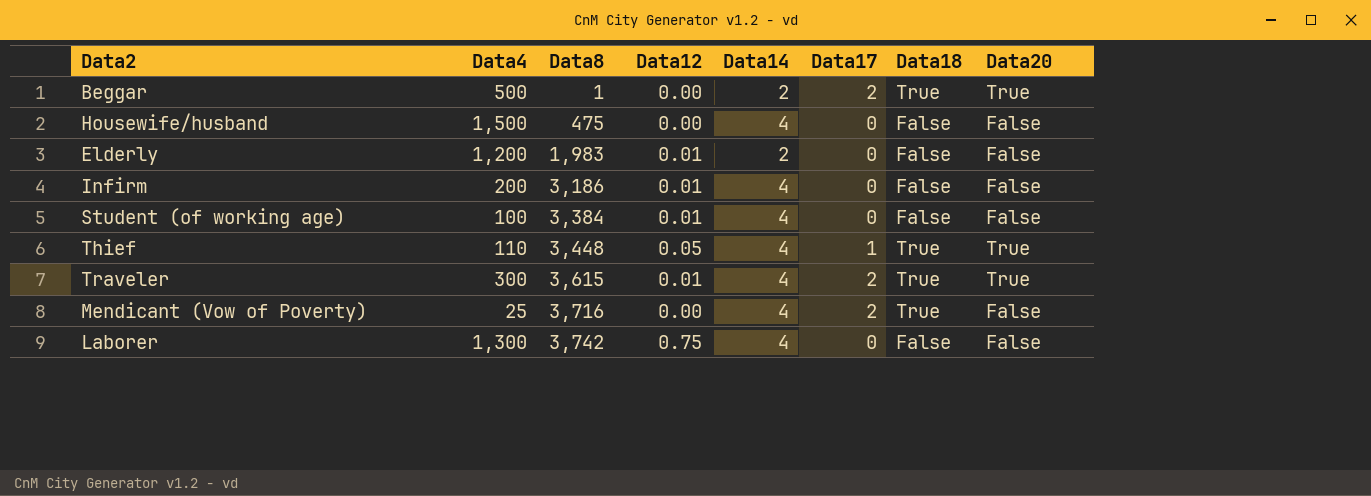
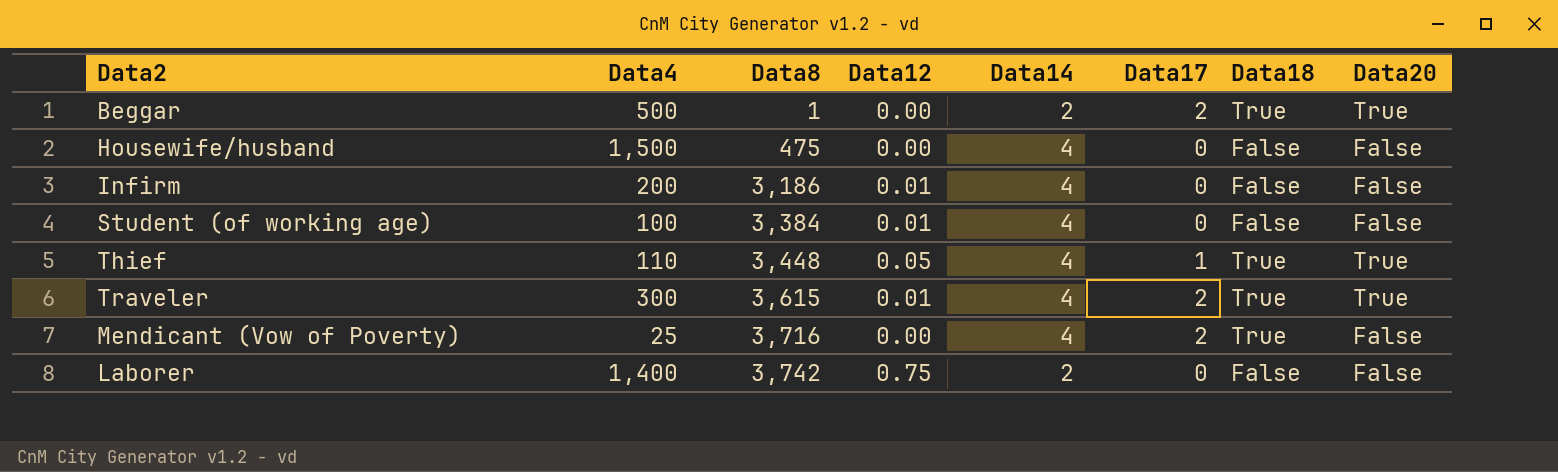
row Elderly: 1,200 | 1,983 | 0.01 | 2 | 0 | False | False -> none
Laborer | Data4: 1,300 -> 1,400
Laborer | Data14: 4 -> 2

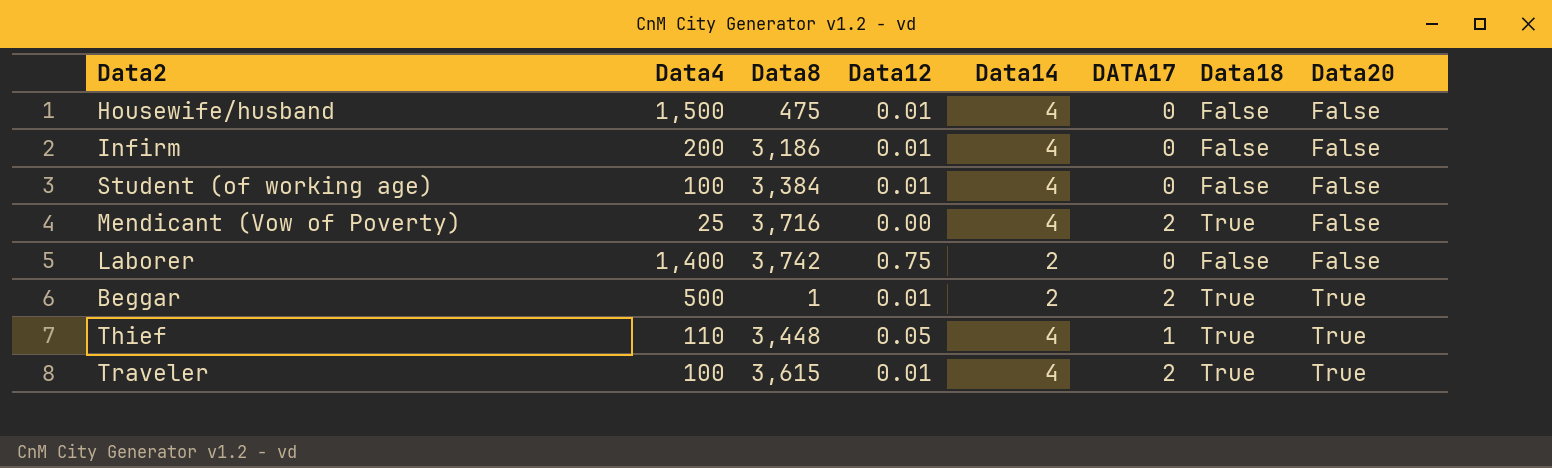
row order: Data8 ascending -> Data20 ascending
column name: Data17 -> DATA17
Housewife/husband | Data12: 0.00 -> 0.01
Beggar | Data12: 0.00 -> 0.01
Traveler | Data4: 300 -> 100

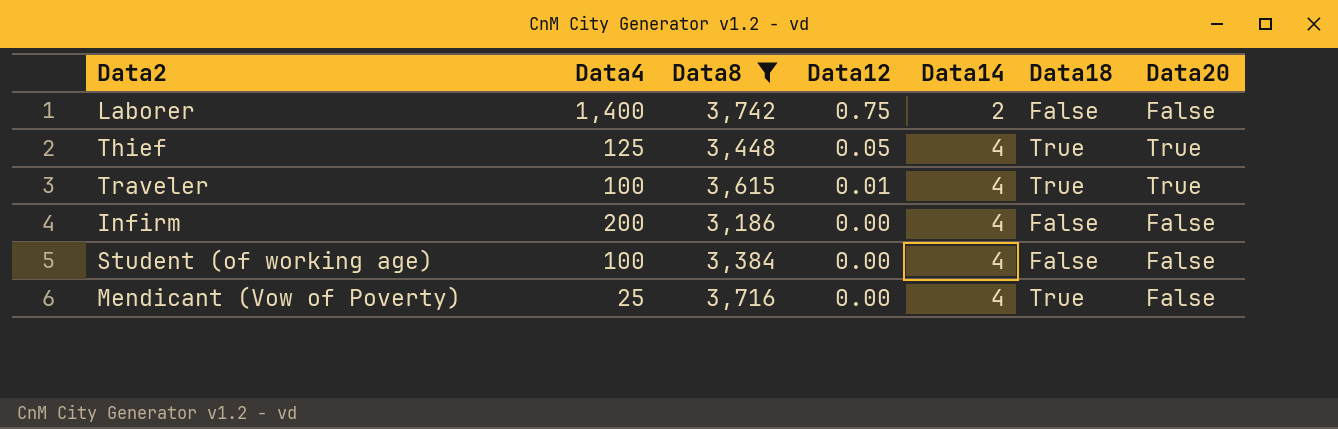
filter: none -> Data8 >= 3,186
row order: Data20 ascending -> Data12 descending
column DATA17 | position: 6 -> none
Thief | Data4: 110 -> 125
Infirm | Data12: 0.01 -> 0.00
Student (of working age) | Data12: 0.01 -> 0.00

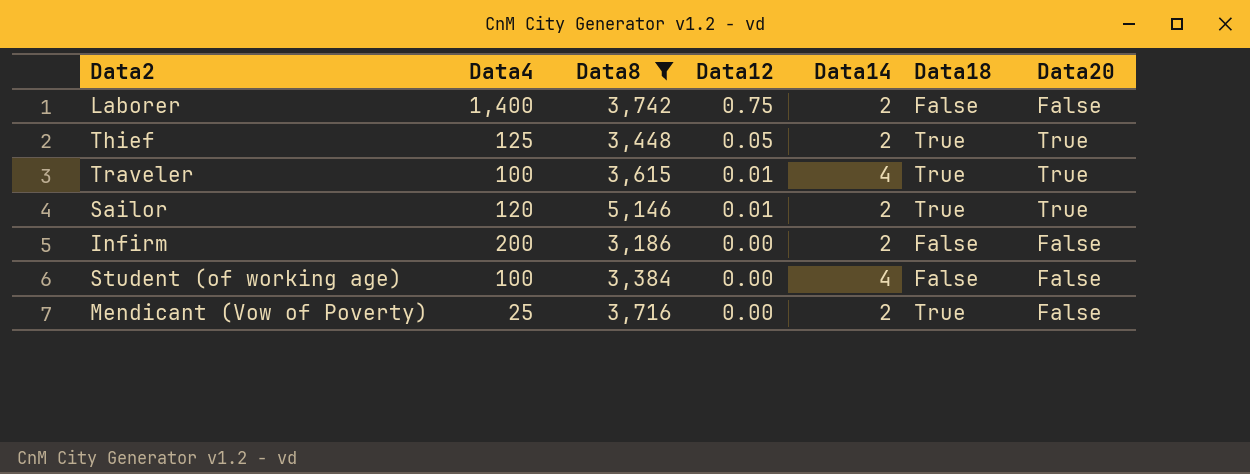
Thief | Data14: 4 -> 2
row Sailor: none -> 120 | 5,146 | 0.01 | 2 | True | True
Infirm | Data14: 4 -> 2
Mendicant (Vow of Poverty) | Data14: 4 -> 2

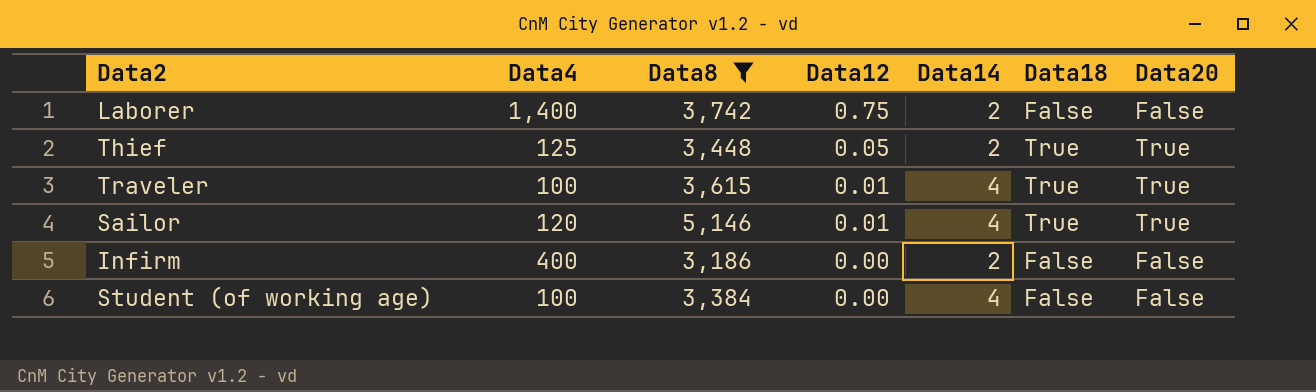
row Mendicant (Vow of Poverty): 25 | 3,716 | 0.00 | 2 | True | False -> none
Sailor | Data14: 2 -> 4
Infirm | Data4: 200 -> 400

